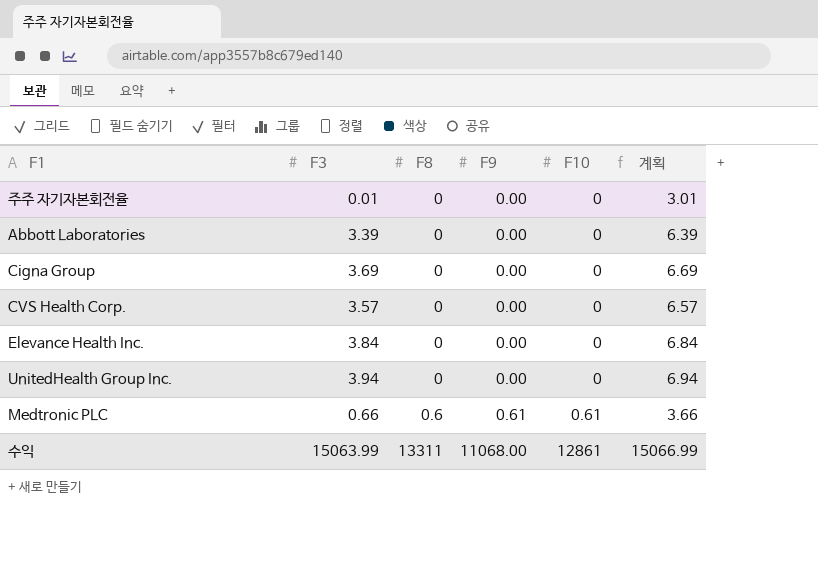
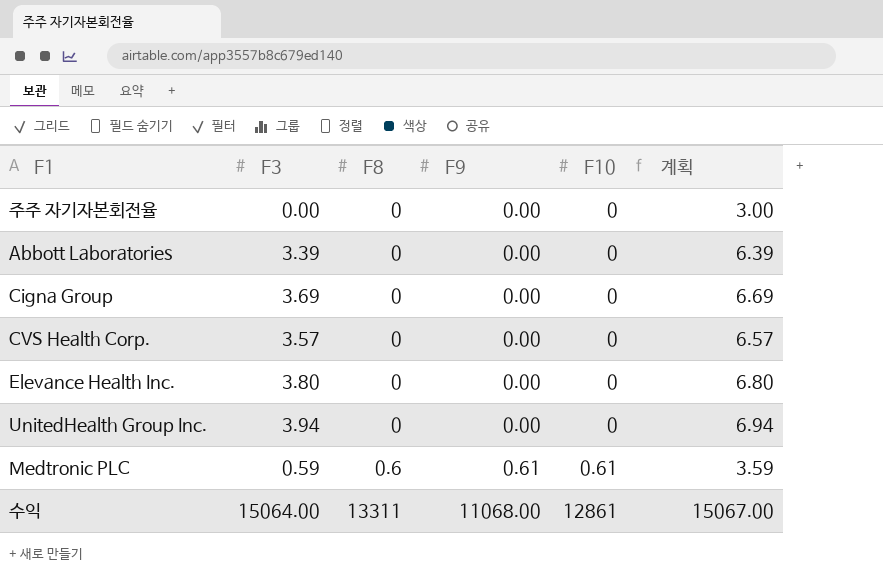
주주 자기자본회전율 | F3: 0.01 -> 0.00
주주 자기자본회전율 | 계획: 3.01 -> 3.00
Elevance Health Inc. | F3: 3.84 -> 3.80
Elevance Health Inc. | 계획: 6.84 -> 6.80
Medtronic PLC | F3: 0.66 -> 0.59
Medtronic PLC | 계획: 3.66 -> 3.59
수익 | F3: 15063.99 -> 15064.00
수익 | 계획: 15066.99 -> 15067.00

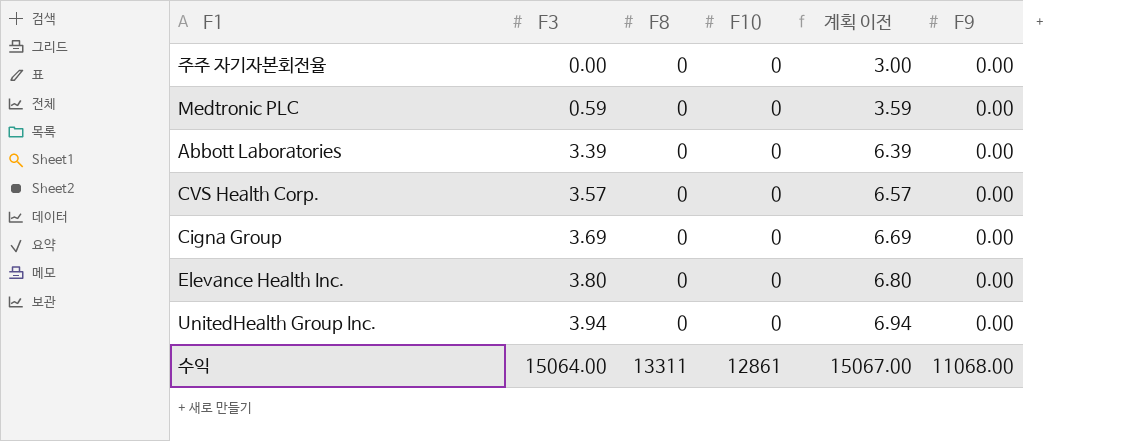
row order: F8 ascending -> F3 ascending
column name: 계획 -> 계획 이전
column F9 | position: 4 -> 6
Medtronic PLC | F8: 0.6 -> 0
Medtronic PLC | F10: 0.61 -> 0
Medtronic PLC | F9: 0.61 -> 0.00

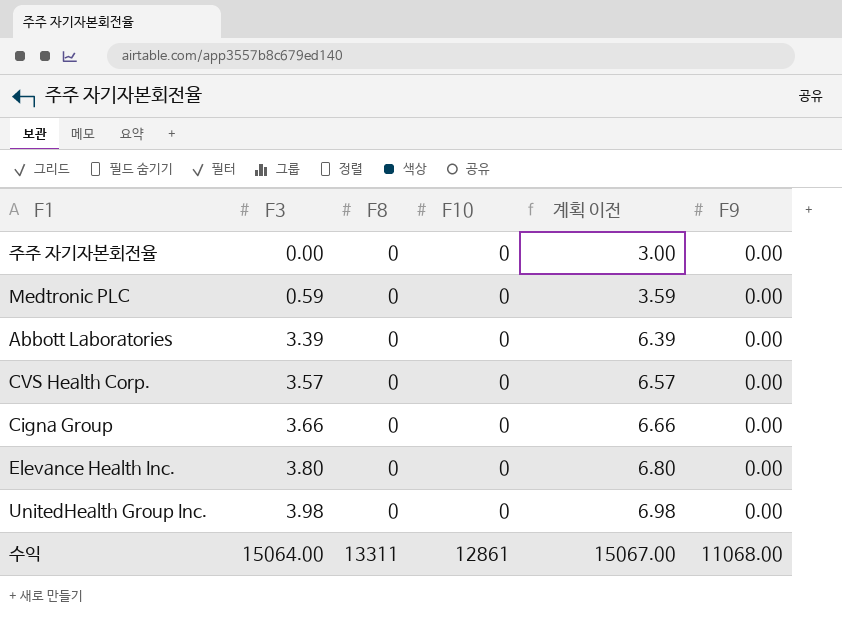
Cigna Group | F3: 3.69 -> 3.66
Cigna Group | 계획 이전: 6.69 -> 6.66
UnitedHealth Group Inc. | F3: 3.94 -> 3.98
UnitedHealth Group Inc. | 계획 이전: 6.94 -> 6.98

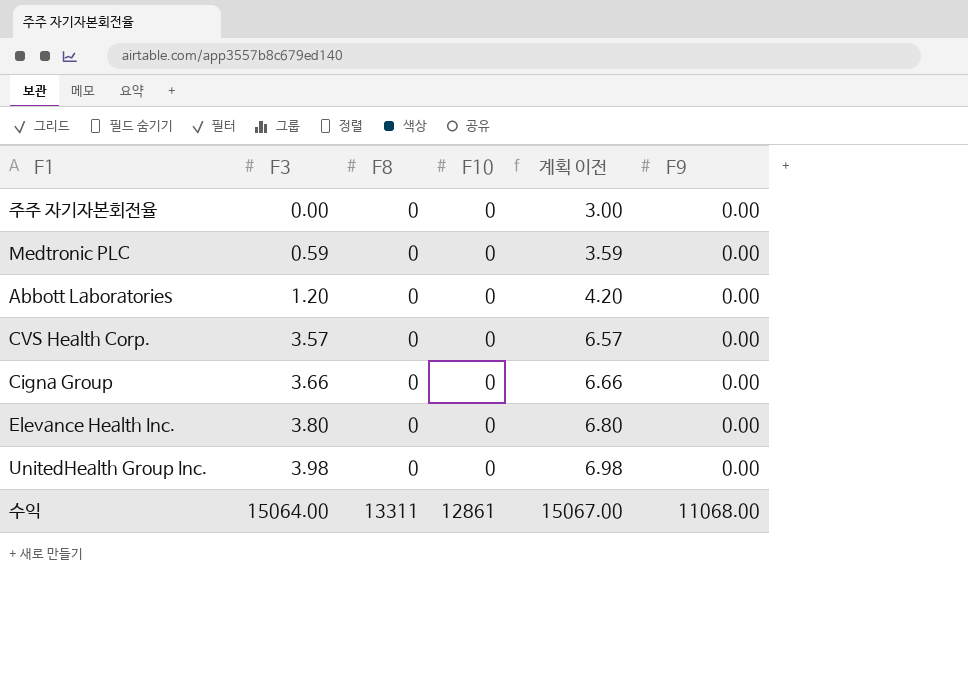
Abbott Laboratories | F3: 3.39 -> 1.20
Abbott Laboratories | 계획 이전: 6.39 -> 4.20

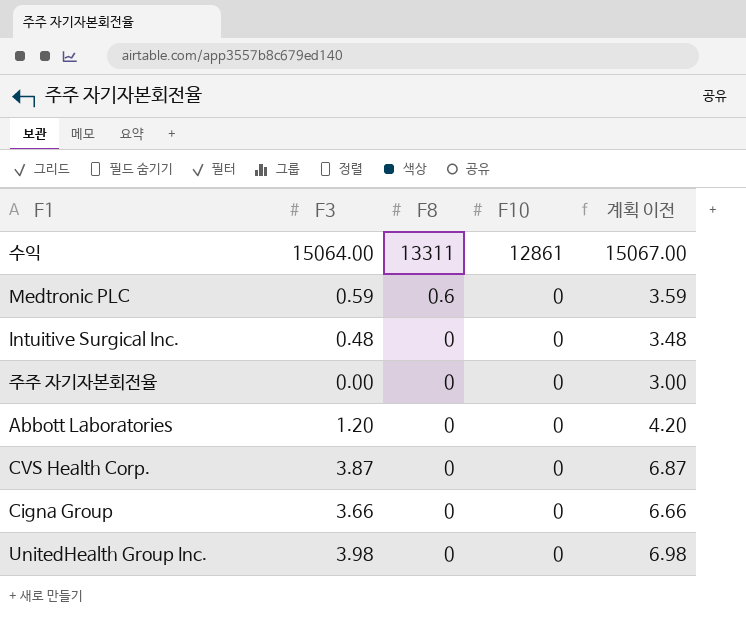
row order: F3 ascending -> F8 descending
column F9 | position: 6 -> none
row Elevance Health Inc.: 3.80 | 0 | 0 | 6.80 | 0.00 -> none
Medtronic PLC | F8: 0 -> 0.6
row Intuitive Surgical Inc.: none -> 0.48 | 0 | 0 | 3.48
CVS Health Corp. | F3: 3.57 -> 3.87
CVS Health Corp. | 계획 이전: 6.57 -> 6.87

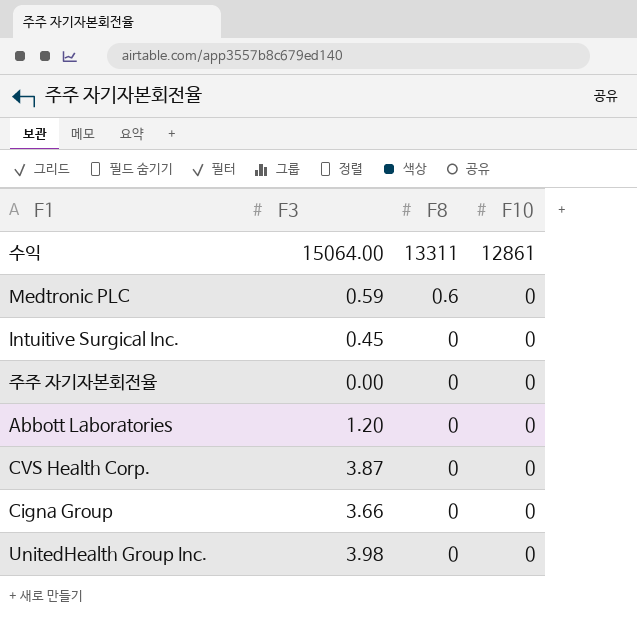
column 계획 이전 | formula: [F3] + 3 -> none
Intuitive Surgical Inc. | F3: 0.48 -> 0.45

